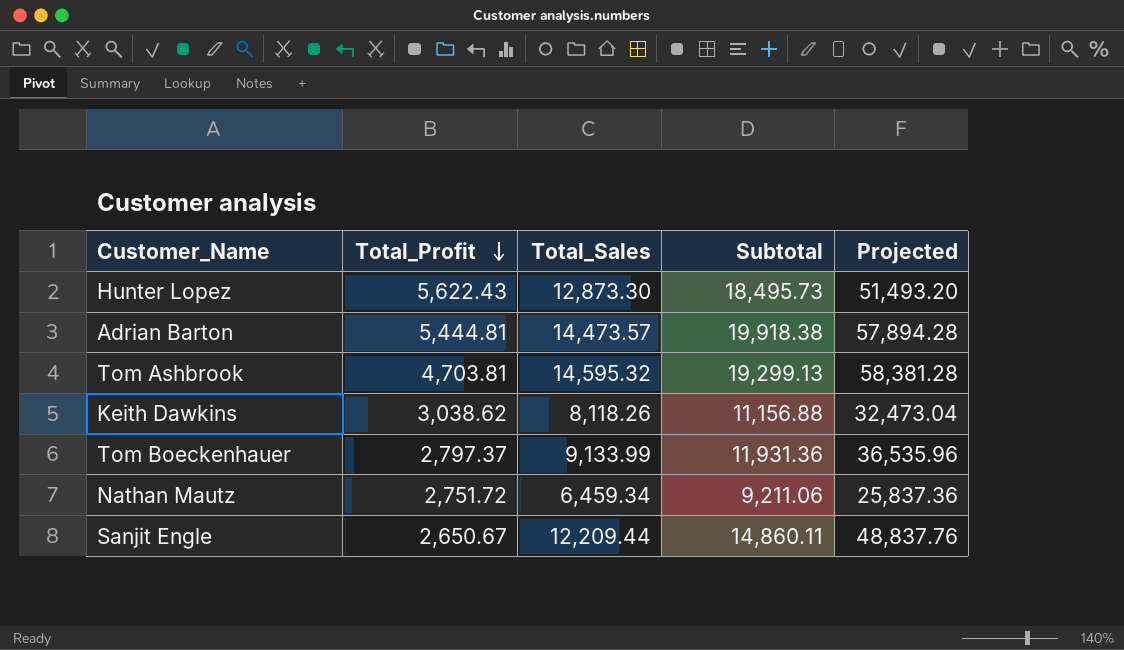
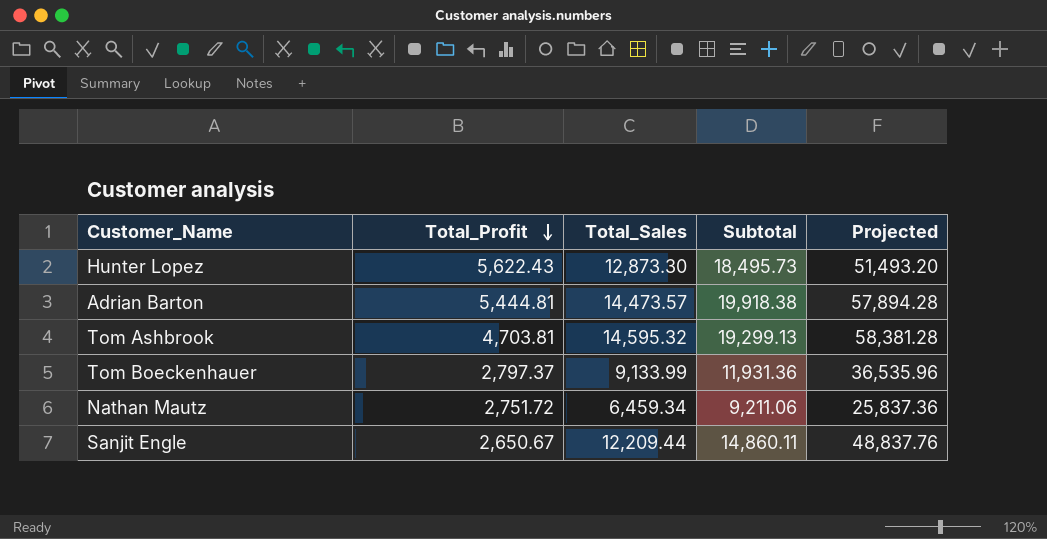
row Keith Dawkins: 3,038.62 | 8,118.26 | 11,156.88 | 32,473.04 -> none

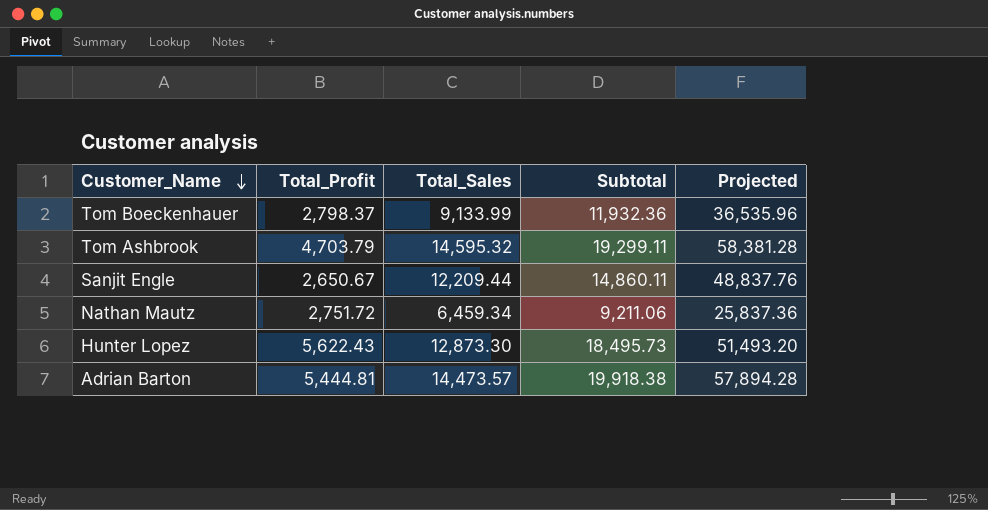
row order: Total_Profit descending -> Customer_Name descending
Tom Boeckenhauer | Total_Profit: 2,797.37 -> 2,798.37
Tom Boeckenhauer | Subtotal: 11,931.36 -> 11,932.36
Tom Ashbrook | Total_Profit: 4,703.81 -> 4,703.79
Tom Ashbrook | Subtotal: 19,299.13 -> 19,299.11

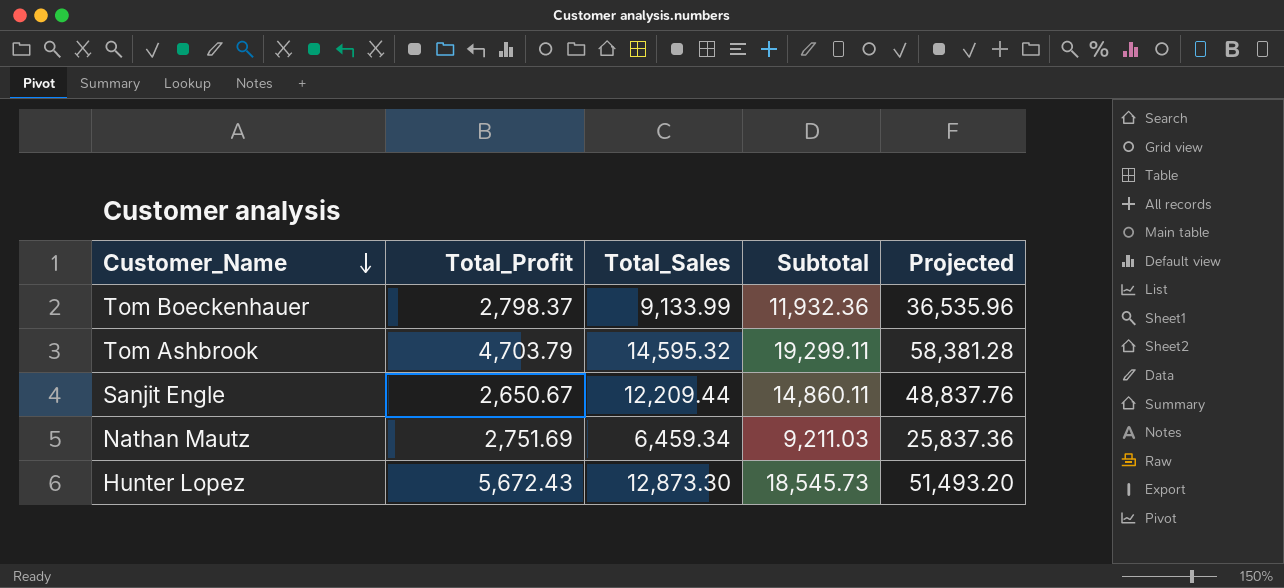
row Adrian Barton: 5,444.81 | 14,473.57 | 19,918.38 | 57,894.28 -> none
Nathan Mautz | Total_Profit: 2,751.72 -> 2,751.69
Nathan Mautz | Subtotal: 9,211.06 -> 9,211.03
Hunter Lopez | Total_Profit: 5,622.43 -> 5,672.43
Hunter Lopez | Subtotal: 18,495.73 -> 18,545.73

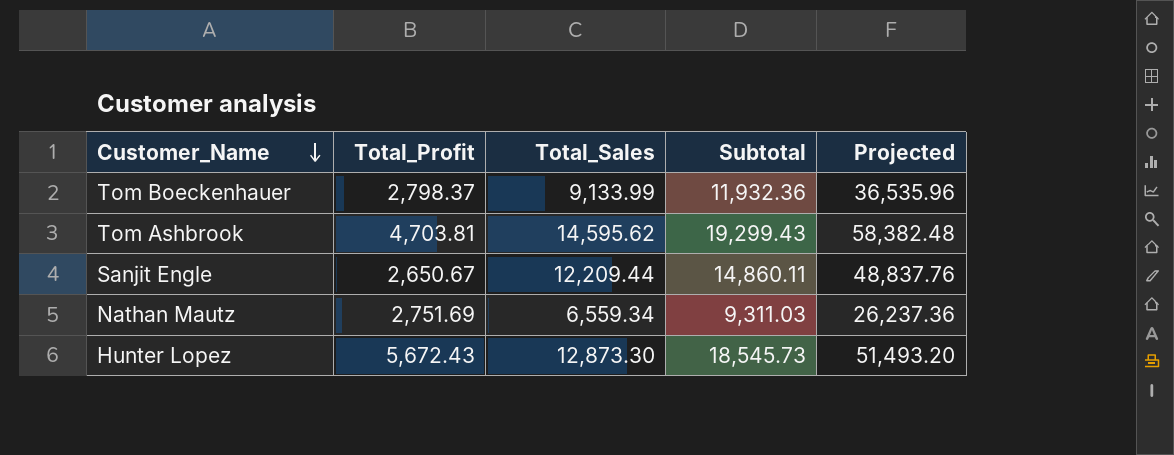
Tom Ashbrook | Total_Profit: 4,703.79 -> 4,703.81
Tom Ashbrook | Total_Sales: 14,595.32 -> 14,595.62
Tom Ashbrook | Subtotal: 19,299.11 -> 19,299.43
Tom Ashbrook | Projected: 58,381.28 -> 58,382.48
Nathan Mautz | Total_Sales: 6,459.34 -> 6,559.34
Nathan Mautz | Subtotal: 9,211.03 -> 9,311.03
Nathan Mautz | Projected: 25,837.36 -> 26,237.36

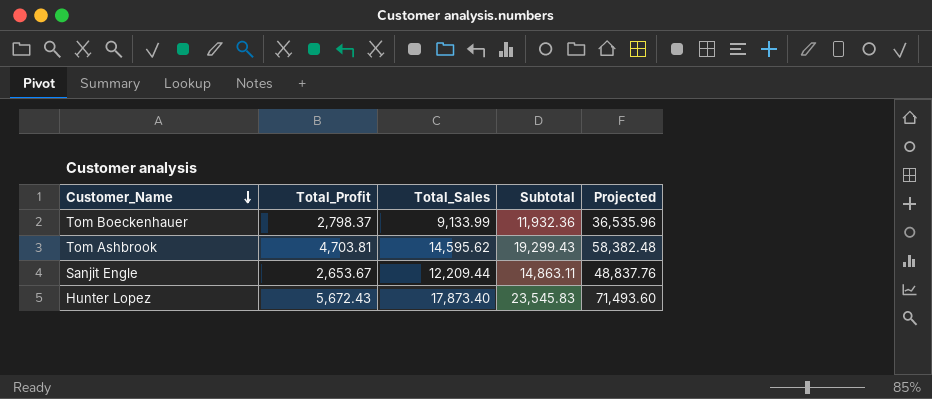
row Nathan Mautz: 2,751.69 | 6,559.34 | 9,311.03 | 26,237.36 -> none
Sanjit Engle | Total_Profit: 2,650.67 -> 2,653.67
Sanjit Engle | Subtotal: 14,860.11 -> 14,863.11
Hunter Lopez | Total_Sales: 12,873.30 -> 17,873.40
Hunter Lopez | Subtotal: 18,545.73 -> 23,545.83
Hunter Lopez | Projected: 51,493.20 -> 71,493.60

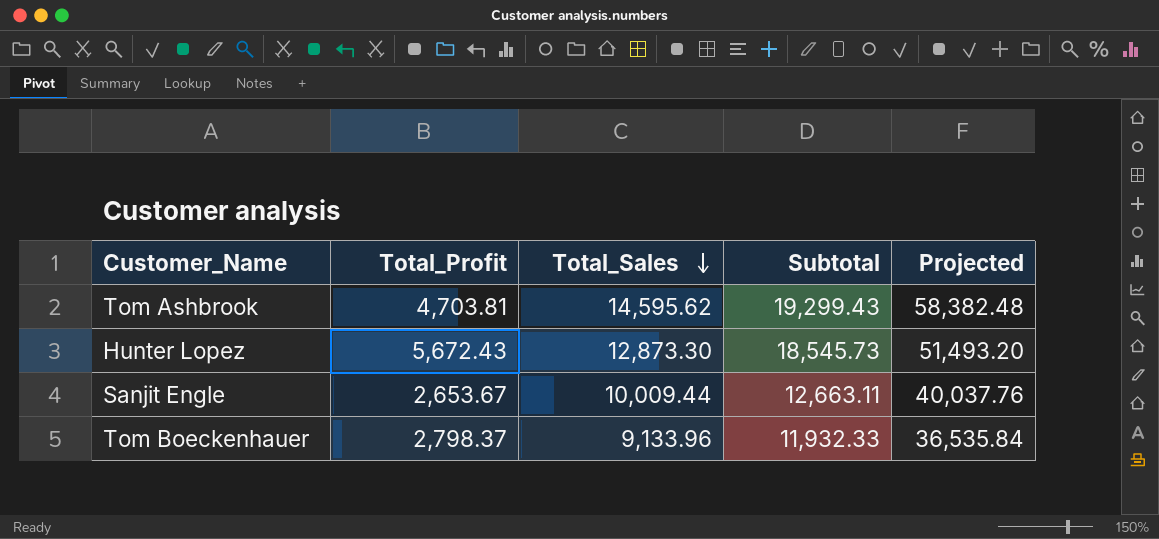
row order: Customer_Name descending -> Total_Sales descending
Hunter Lopez | Total_Sales: 17,873.40 -> 12,873.30
Hunter Lopez | Subtotal: 23,545.83 -> 18,545.73
Hunter Lopez | Projected: 71,493.60 -> 51,493.20
Sanjit Engle | Total_Sales: 12,209.44 -> 10,009.44
Sanjit Engle | Subtotal: 14,863.11 -> 12,663.11
Sanjit Engle | Projected: 48,837.76 -> 40,037.76
Tom Boeckenhauer | Total_Sales: 9,133.99 -> 9,133.96
Tom Boeckenhauer | Subtotal: 11,932.36 -> 11,932.33
Tom Boeckenhauer | Projected: 36,535.96 -> 36,535.84

